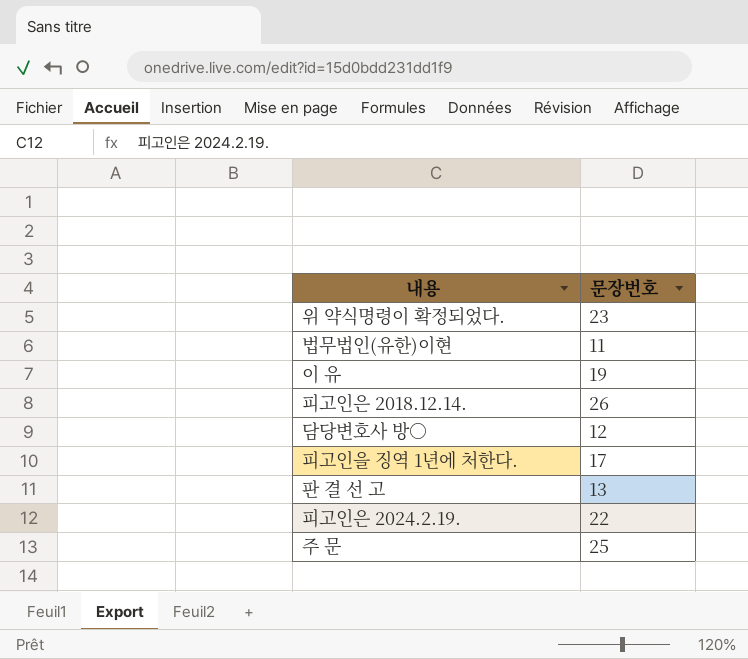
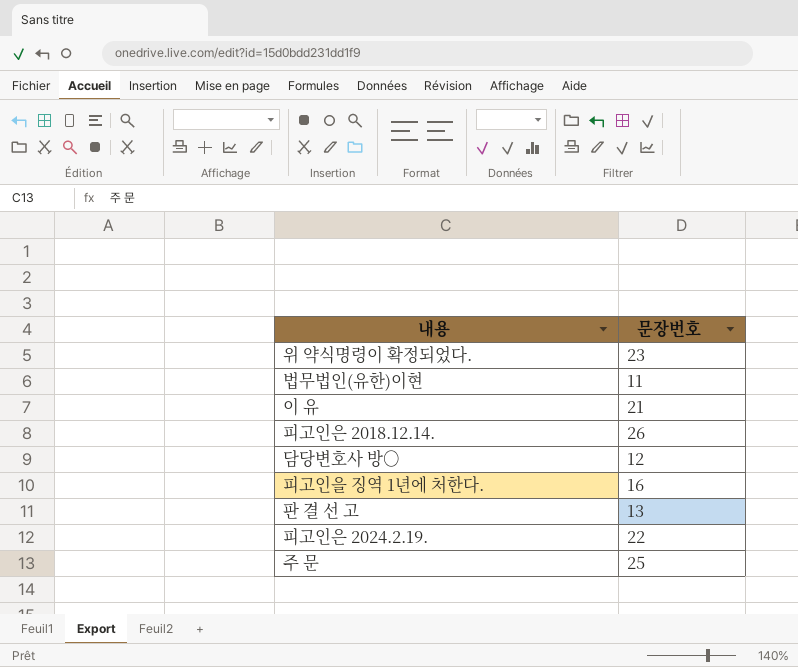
이 유 | 문장번호: 19 -> 21
피고인을 징역 1년에 처한다. | 문장번호: 17 -> 16

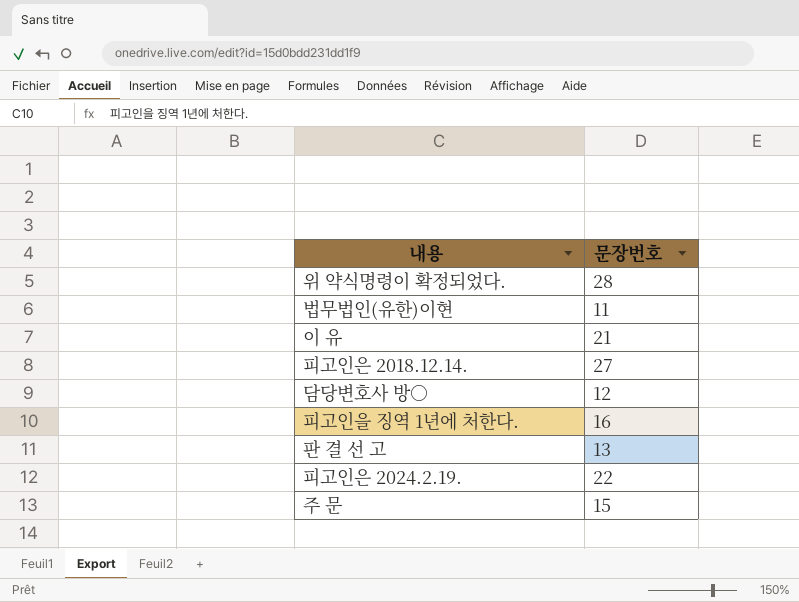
위 약식명령이 확정되었다. | 문장번호: 23 -> 28
피고인은 2018.12.14. | 문장번호: 26 -> 27
주 문 | 문장번호: 25 -> 15

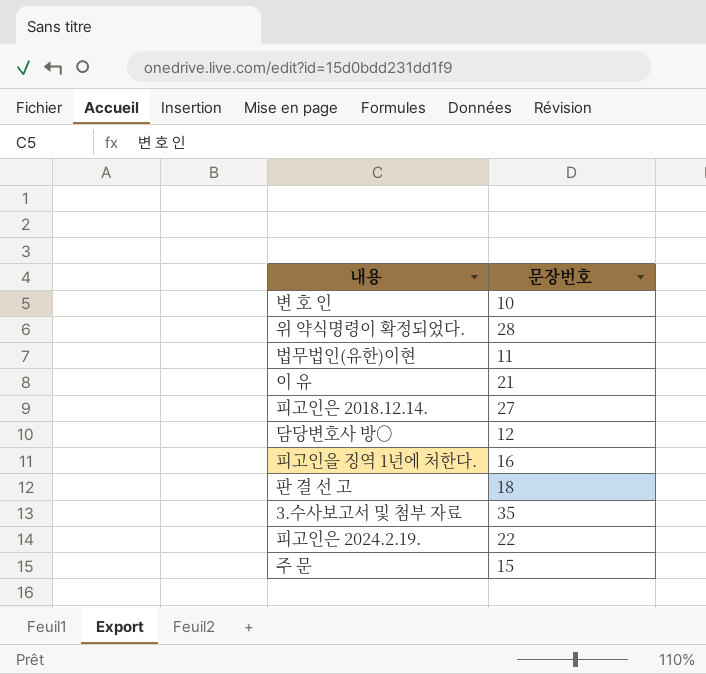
row 변 호 인: none -> 10
판 결 선 고 | 문장번호: 13 -> 18
row 3.수사보고서 및 첨부 자료: none -> 35

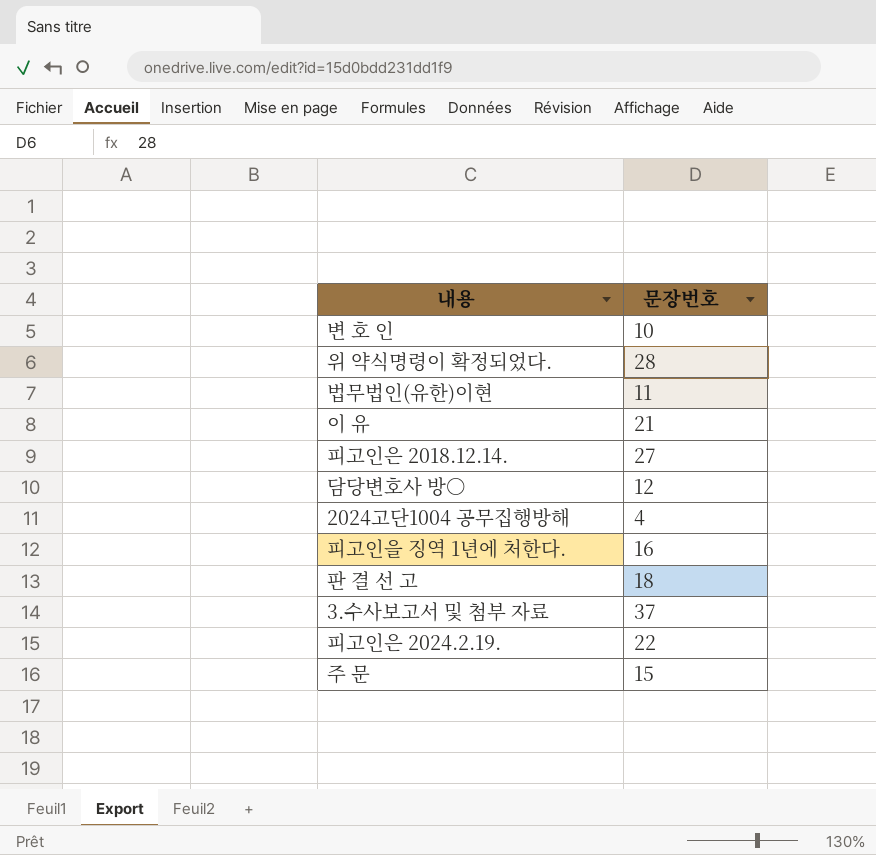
row 2024고단1004 공무집행방해: none -> 4
3.수사보고서 및 첨부 자료 | 문장번호: 35 -> 37

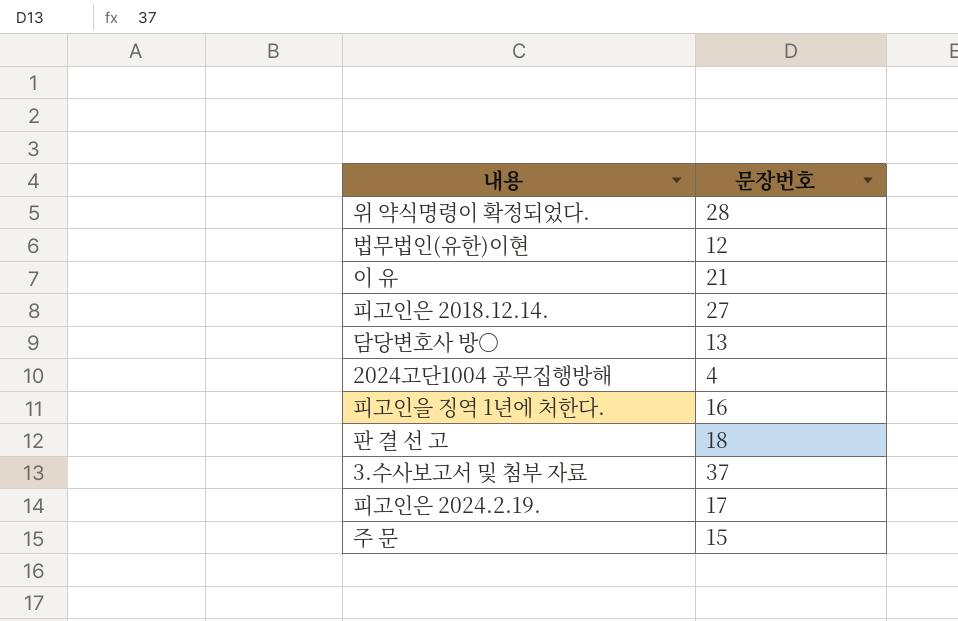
row 변 호 인: 10 -> none
법무법인(유한)이현 | 문장번호: 11 -> 12
담당변호사 방○ | 문장번호: 12 -> 13
피고인은 2024.2.19. | 문장번호: 22 -> 17

